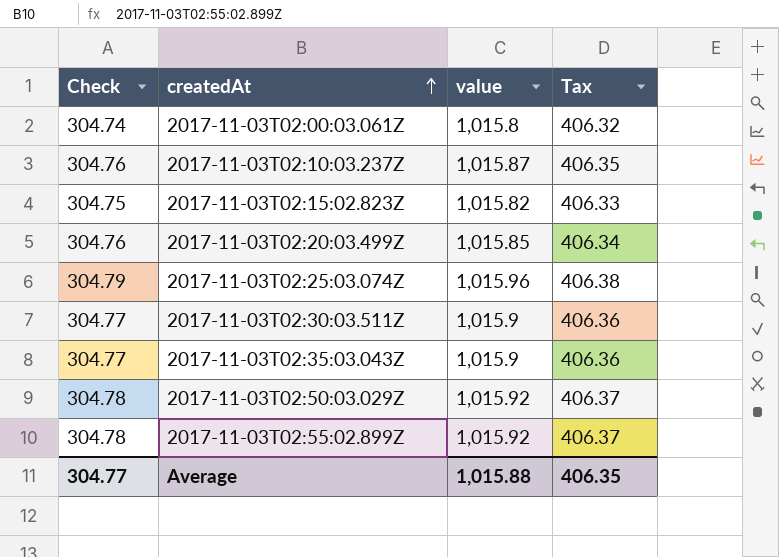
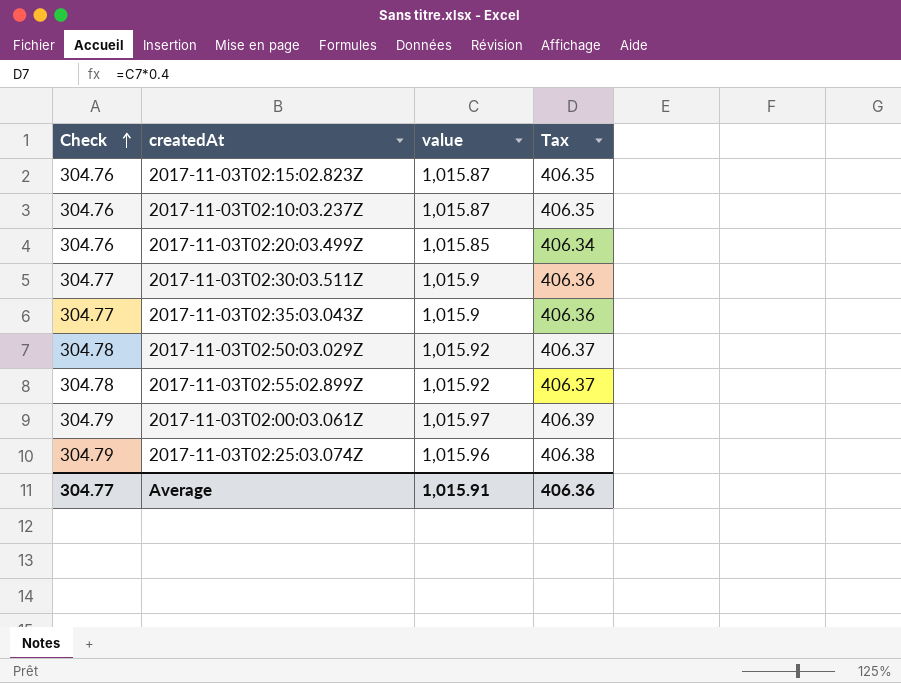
row order: createdAt ascending -> Check ascending
2017-11-03T02:15:02.823Z | Check: 304.75 -> 304.76
2017-11-03T02:15:02.823Z | value: 1,015.82 -> 1,015.87
2017-11-03T02:15:02.823Z | Tax: 406.33 -> 406.35
2017-11-03T02:00:03.061Z | Check: 304.74 -> 304.79
2017-11-03T02:00:03.061Z | value: 1,015.8 -> 1,015.97
2017-11-03T02:00:03.061Z | Tax: 406.32 -> 406.39
Average | value: 1,015.88 -> 1,015.91
Average | Tax: 406.35 -> 406.36

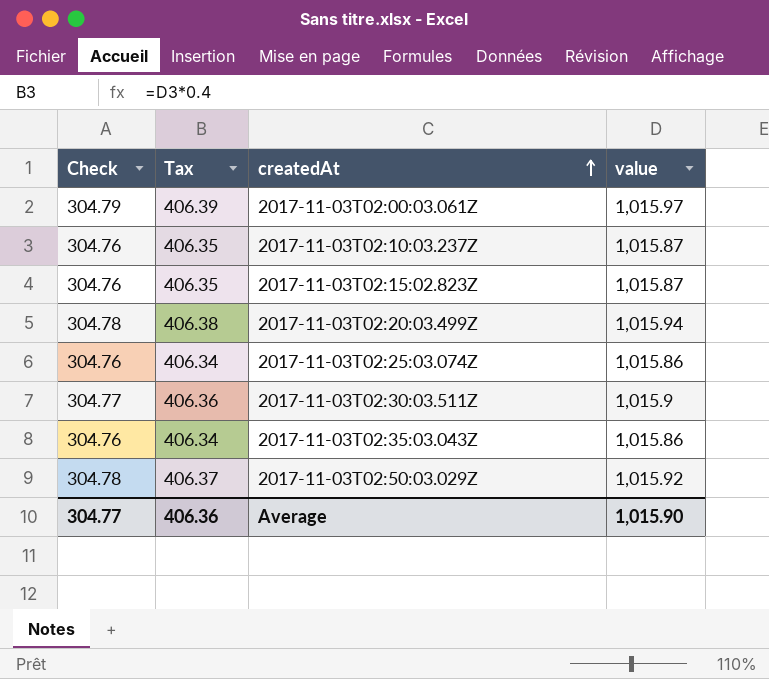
row order: Check ascending -> createdAt ascending
column Tax | position: 4 -> 2
row 2017-11-03T02:55:02.899Z: 304.78 | 1,015.92 | 406.37 -> none
2017-11-03T02:20:03.499Z | Check: 304.76 -> 304.78
2017-11-03T02:20:03.499Z | Tax: 406.34 -> 406.38
2017-11-03T02:20:03.499Z | value: 1,015.85 -> 1,015.94
2017-11-03T02:25:03.074Z | Check: 304.79 -> 304.76
2017-11-03T02:25:03.074Z | Tax: 406.38 -> 406.34
2017-11-03T02:25:03.074Z | value: 1,015.96 -> 1,015.86
2017-11-03T02:35:03.043Z | Check: 304.77 -> 304.76
2017-11-03T02:35:03.043Z | Tax: 406.36 -> 406.34
2017-11-03T02:35:03.043Z | value: 1,015.9 -> 1,015.86
Average | value: 1,015.91 -> 1,015.90

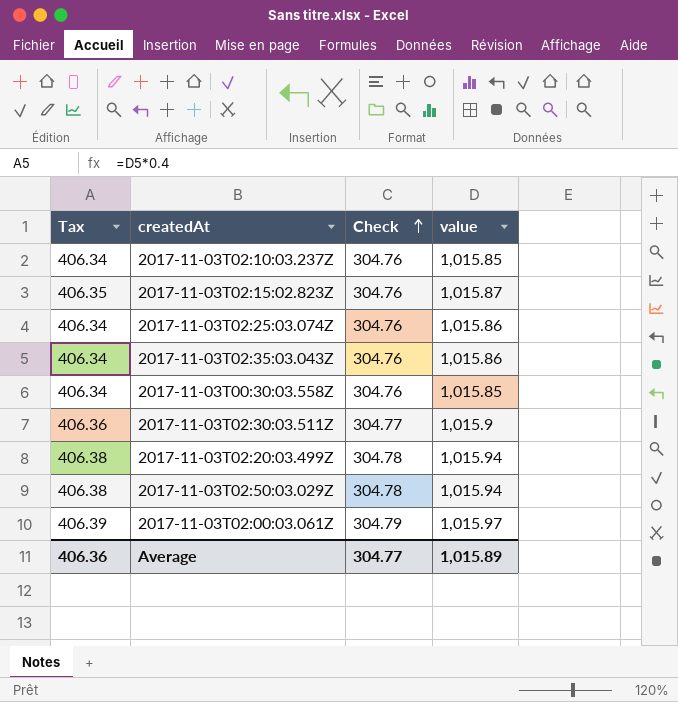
row order: createdAt ascending -> Check ascending
column Check | position: 1 -> 3
2017-11-03T02:10:03.237Z | Tax: 406.35 -> 406.34
2017-11-03T02:10:03.237Z | value: 1,015.87 -> 1,015.85
row 2017-11-03T00:30:03.558Z: none -> 406.34 | 304.76 | 1,015.85
2017-11-03T02:50:03.029Z | Tax: 406.37 -> 406.38
2017-11-03T02:50:03.029Z | value: 1,015.92 -> 1,015.94
Average | value: 1,015.90 -> 1,015.89

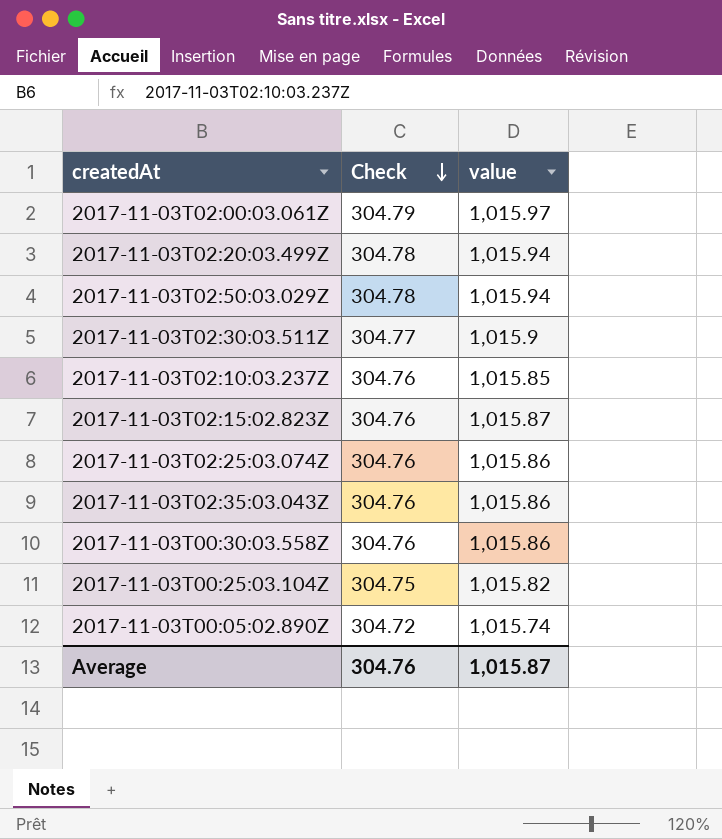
row order: Check ascending -> Check descending
column Tax | formula: [value] * 0.4 -> none
2017-11-03T00:30:03.558Z | value: 1,015.85 -> 1,015.86
row 2017-11-03T00:25:03.104Z: none -> 304.75 | 1,015.82
row 2017-11-03T00:05:02.890Z: none -> 304.72 | 1,015.74
Average | Check: 304.77 -> 304.76
Average | value: 1,015.89 -> 1,015.87

